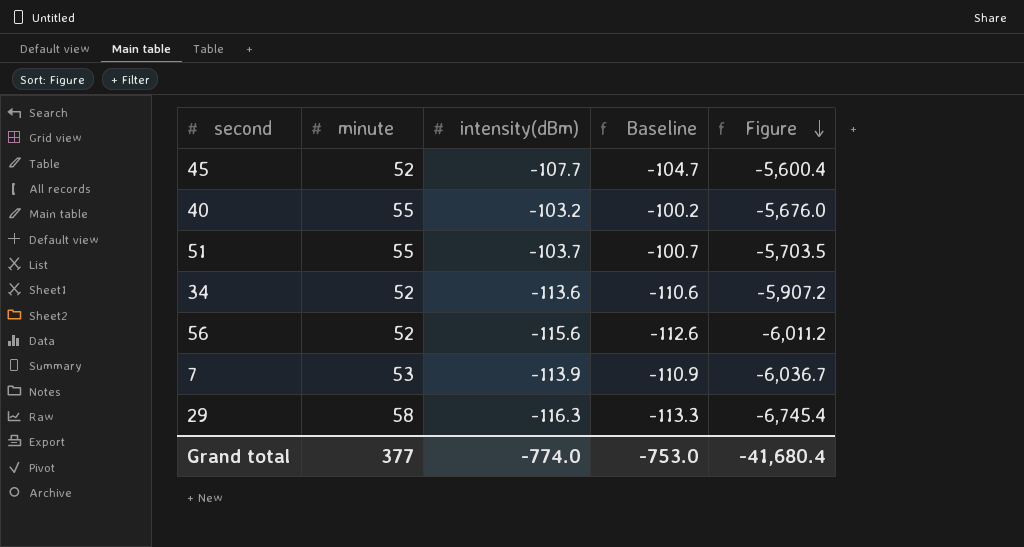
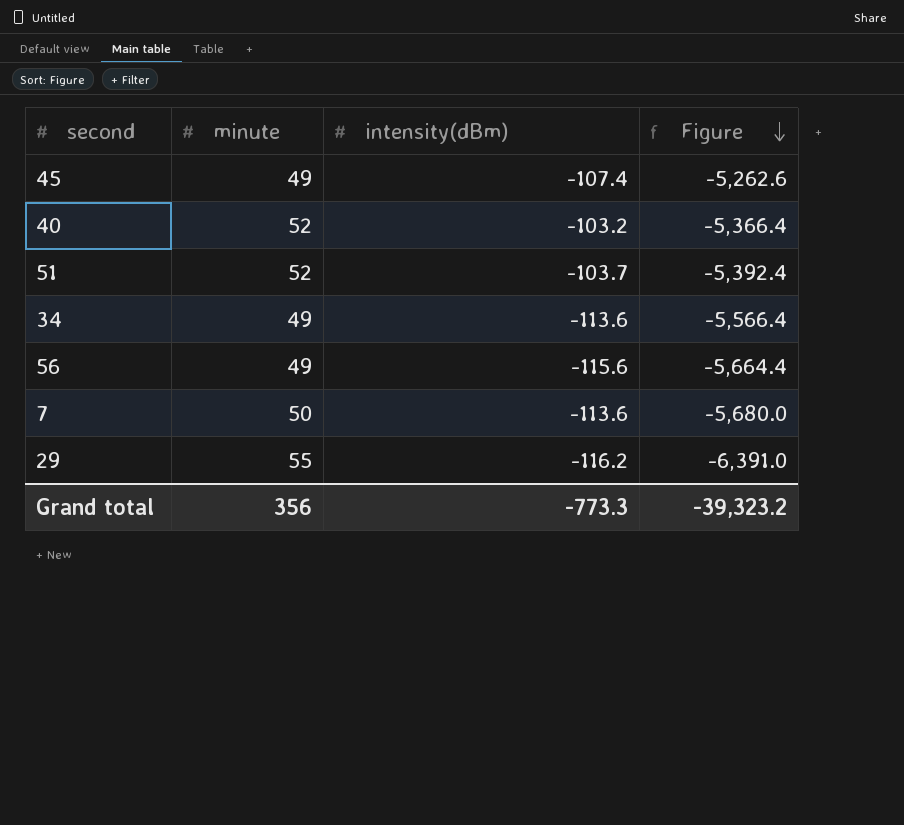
column Baseline | formula: [intensity(dBm)] + 3 -> none
45 | minute: 52 -> 49
45 | intensity(dBm): -107.7 -> -107.4
45 | Figure: -5,600.4 -> -5,262.6
40 | minute: 55 -> 52
40 | Figure: -5,676.0 -> -5,366.4
51 | minute: 55 -> 52
51 | Figure: -5,703.5 -> -5,392.4
34 | minute: 52 -> 49
34 | Figure: -5,907.2 -> -5,566.4
56 | minute: 52 -> 49
56 | Figure: -6,011.2 -> -5,664.4
7 | minute: 53 -> 50
7 | intensity(dBm): -113.9 -> -113.6
7 | Figure: -6,036.7 -> -5,680.0
29 | minute: 58 -> 55
29 | intensity(dBm): -116.3 -> -116.2
29 | Figure: -6,745.4 -> -6,391.0
Grand total | minute: 377 -> 356
Grand total | intensity(dBm): -774.0 -> -773.3
Grand total | Figure: -41,680.4 -> -39,323.2

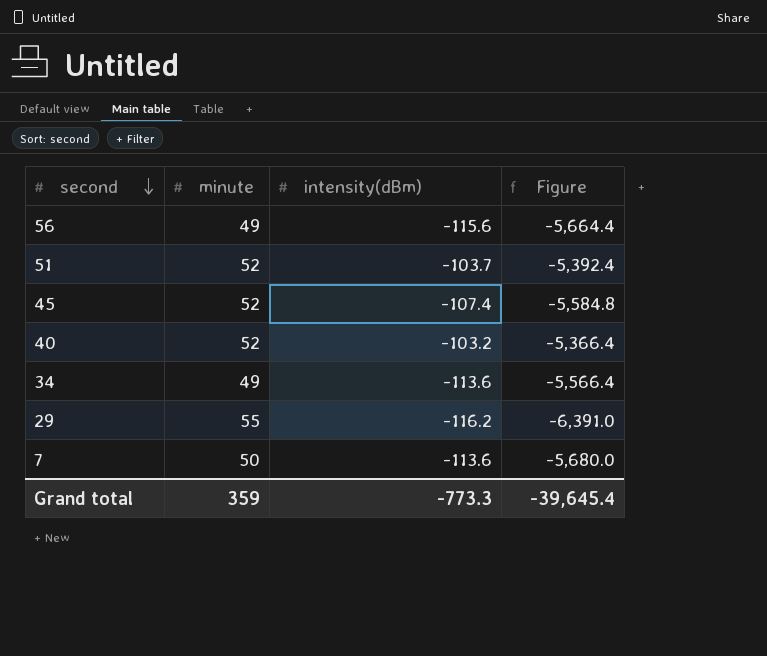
row order: Figure descending -> second descending
45 | minute: 49 -> 52
45 | Figure: -5,262.6 -> -5,584.8
Grand total | minute: 356 -> 359
Grand total | Figure: -39,323.2 -> -39,645.4

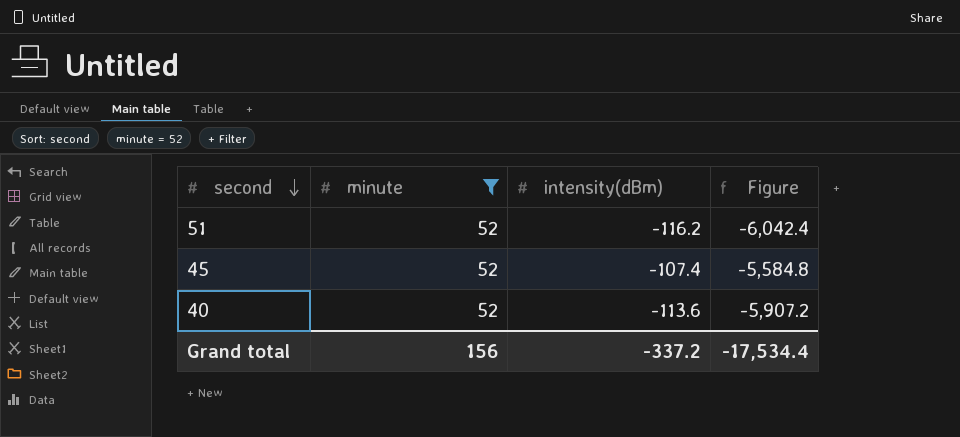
filter: none -> minute = 52
51 | intensity(dBm): -103.7 -> -116.2
51 | Figure: -5,392.4 -> -6,042.4
40 | intensity(dBm): -103.2 -> -113.6
40 | Figure: -5,366.4 -> -5,907.2
Grand total | minute: 359 -> 156
Grand total | intensity(dBm): -773.3 -> -337.2
Grand total | Figure: -39,645.4 -> -17,534.4

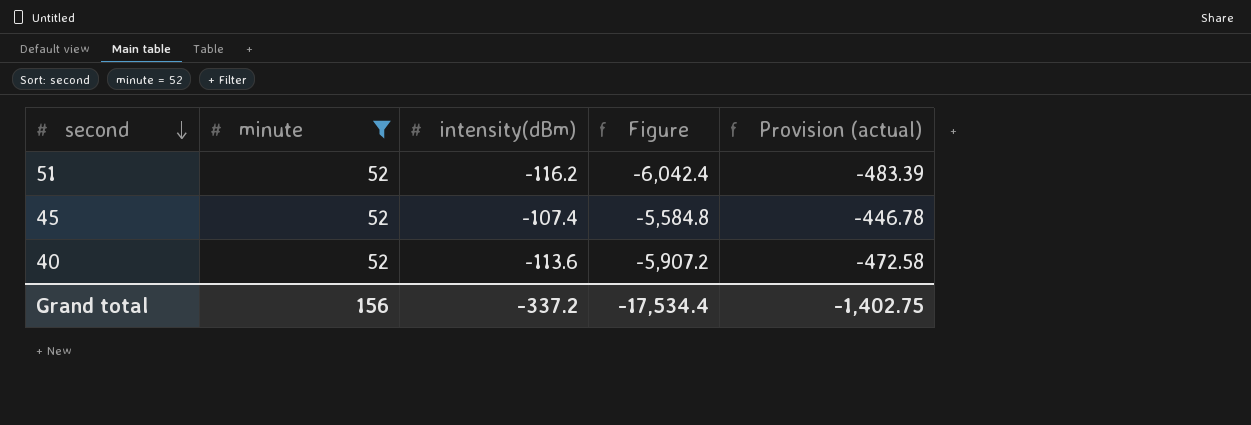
column Provision (actual) | formula: none -> [Figure] * 0.08

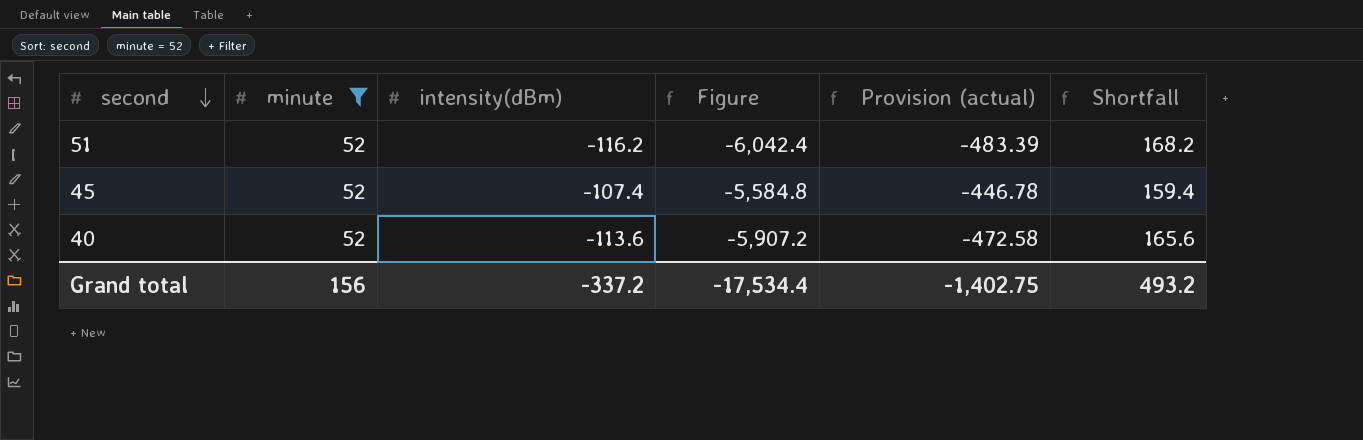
column Shortfall | formula: none -> [minute] - [intensity(dBm)]

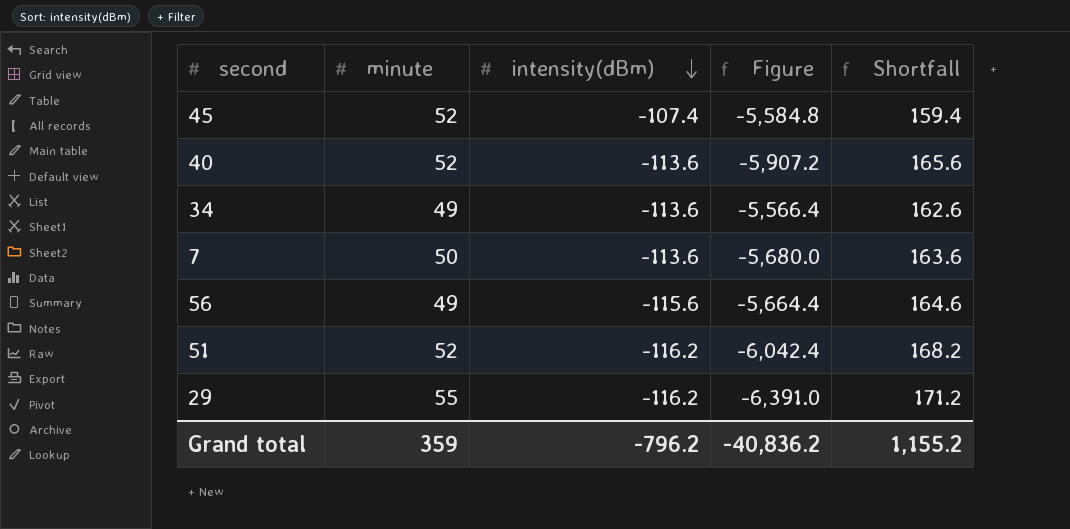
filter: minute = 52 -> none
row order: second descending -> intensity(dBm) descending
column Provision (actual) | formula: [Figure] * 0.08 -> none
Grand total | minute: 156 -> 359
Grand total | intensity(dBm): -337.2 -> -796.2
Grand total | Figure: -17,534.4 -> -40,836.2
Grand total | Shortfall: 493.2 -> 1,155.2

